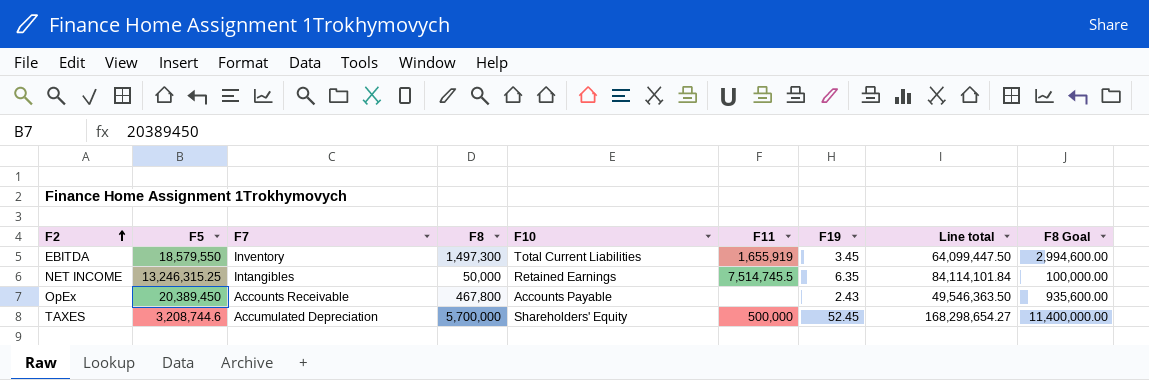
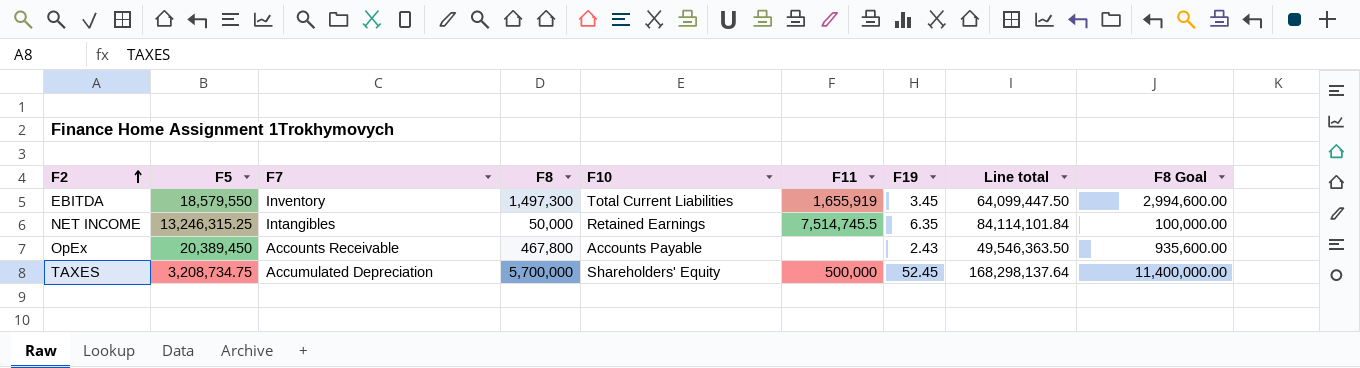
TAXES | F5: 3,208,744.6 -> 3,208,734.75
TAXES | Line total: 168,298,654.27 -> 168,298,137.64

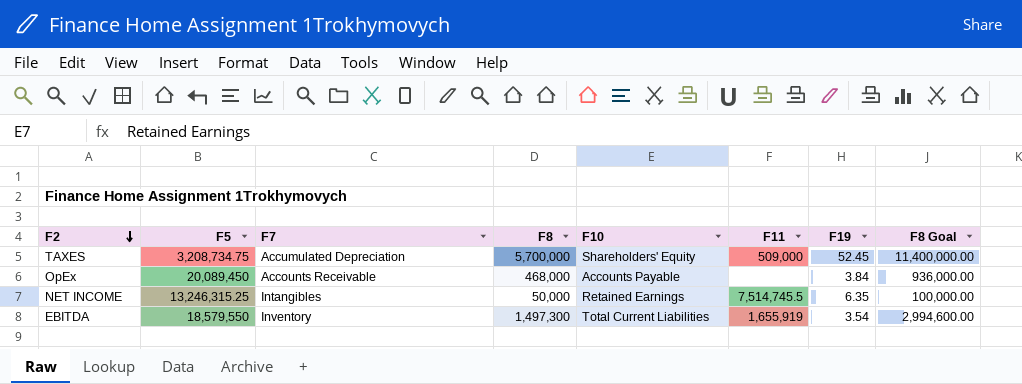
row order: F2 ascending -> F2 descending
column Line total | formula: [F5] * [F19] -> none
TAXES | F11: 500,000 -> 509,000
OpEx | F5: 20,389,450 -> 20,089,450
OpEx | F8: 467,800 -> 468,000
OpEx | F19: 2.43 -> 3.84
OpEx | F8 Goal: 935,600.00 -> 936,000.00
EBITDA | F19: 3.45 -> 3.54

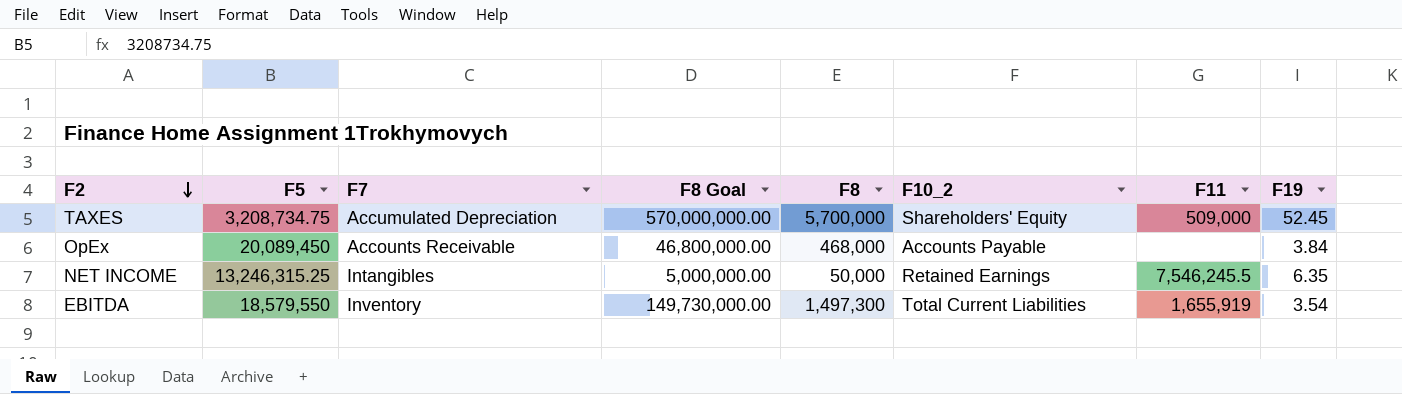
column F8 Goal | formula: [F8] * 2 -> [F8] * 100
column F8 Goal | position: 8 -> 4
column name: F10 -> F10_2
NET INCOME | F11: 7,514,745.5 -> 7,546,245.5

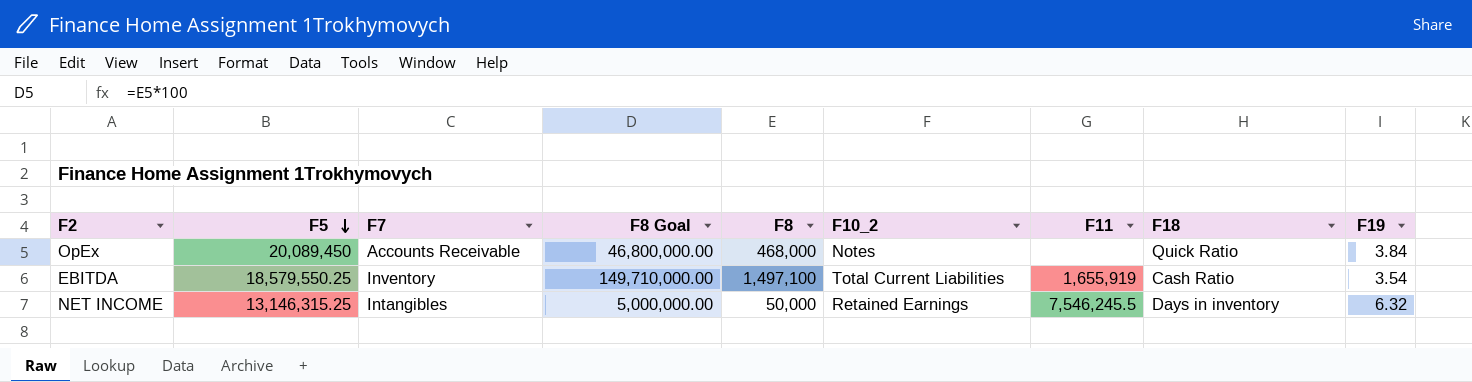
row order: F2 descending -> F5 descending
column F18 | position: none -> 8
row TAXES: 3,208,734.75 | Accumulated Depreciation | 570,000,000.00 | 5,700,000 | Shareholders' Equity | 509,000 | 52.45 -> none
OpEx | F10_2: Accounts Payable -> Notes
EBITDA | F5: 18,579,550 -> 18,579,550.25
EBITDA | F8 Goal: 149,730,000.00 -> 149,710,000.00
EBITDA | F8: 1,497,300 -> 1,497,100
NET INCOME | F5: 13,246,315.25 -> 13,146,315.25
NET INCOME | F19: 6.35 -> 6.32

